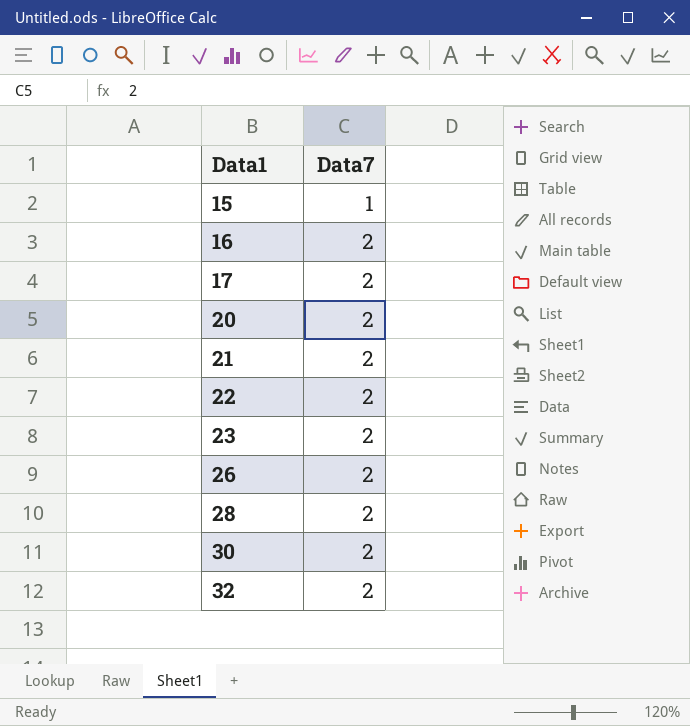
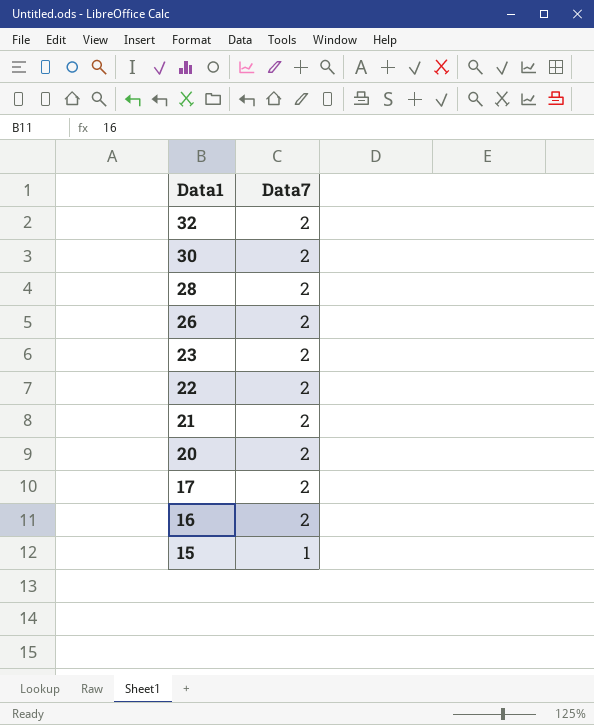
row order: Data1 ascending -> Data1 descending

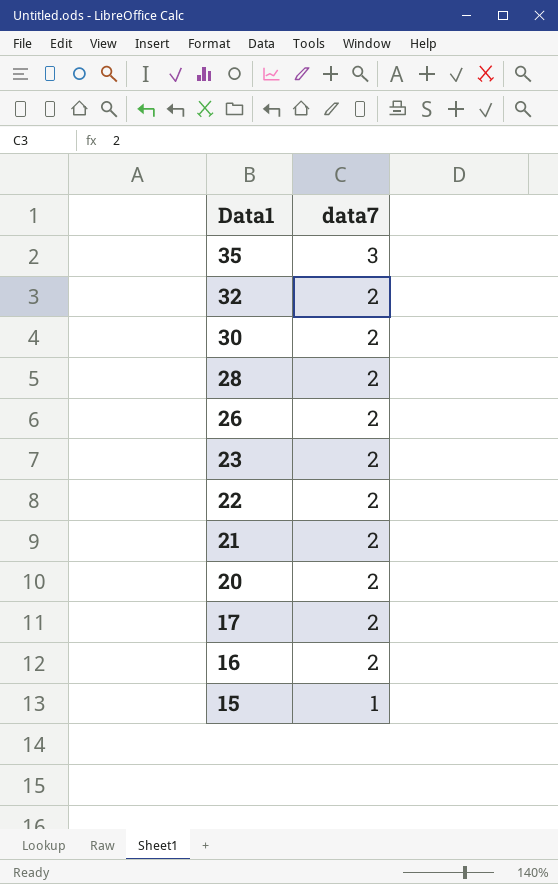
column name: Data7 -> data7
row 35: none -> 3

